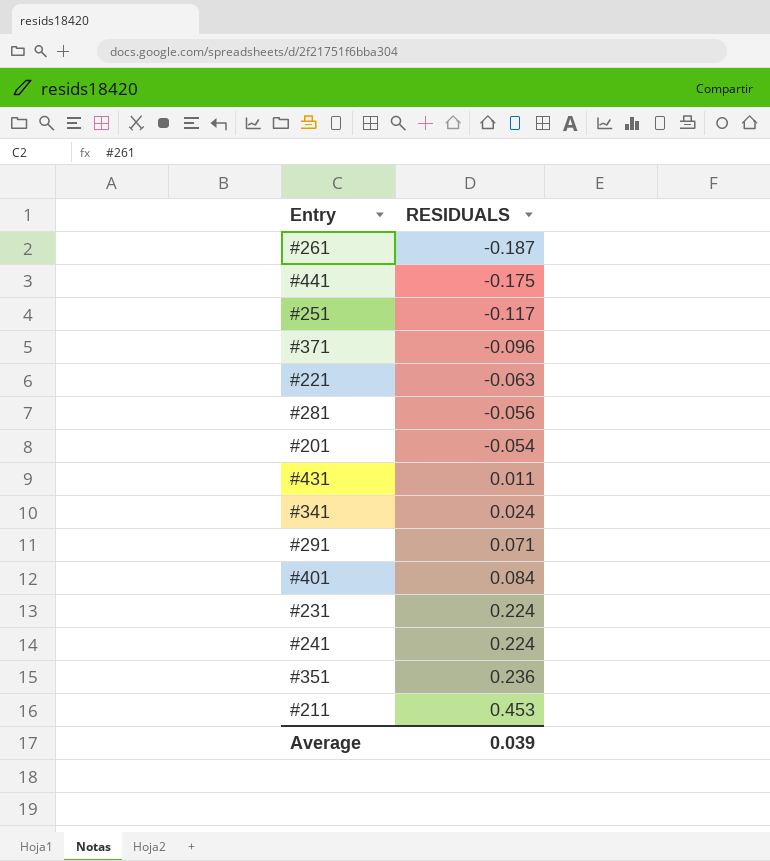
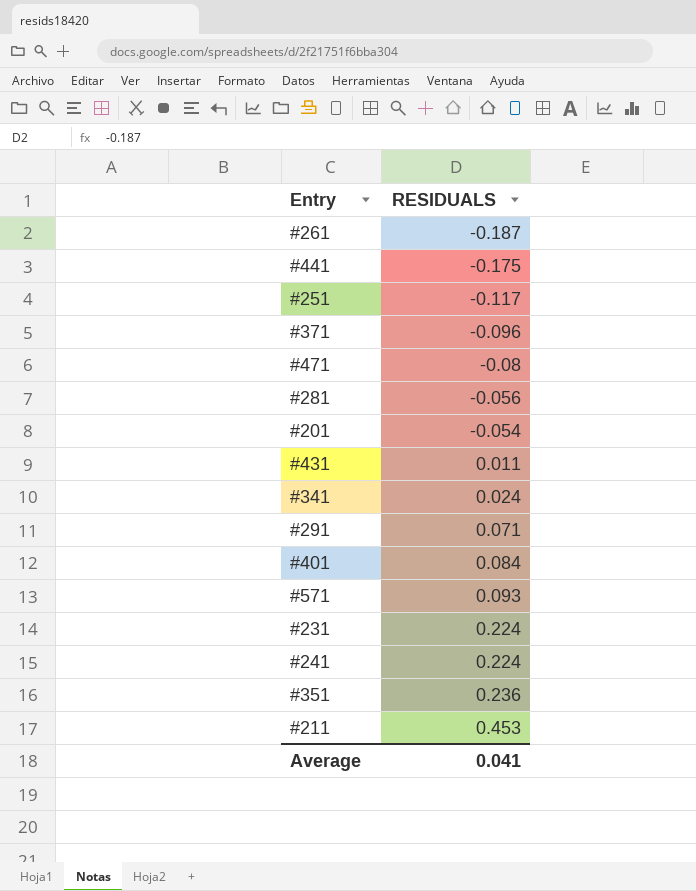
row #221: -0.063 -> none
row #471: none -> -0.08
row #571: none -> 0.093
Average | RESIDUALS: 0.039 -> 0.041

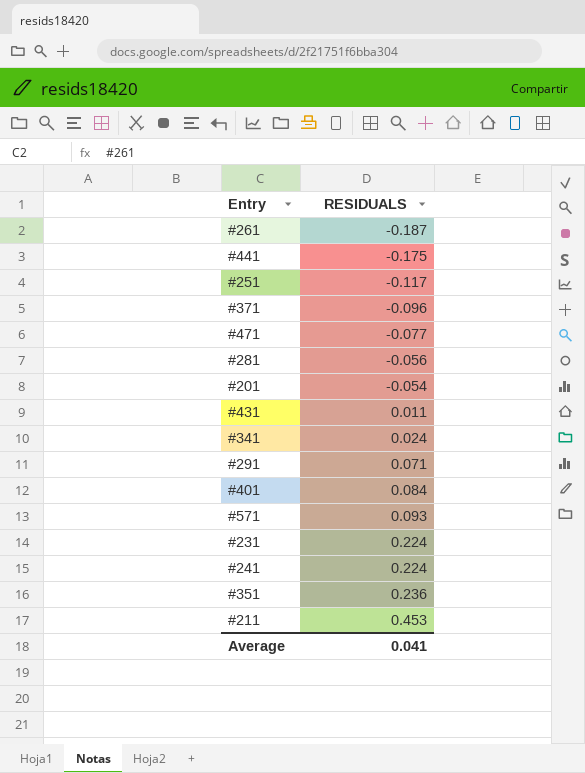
#471 | RESIDUALS: -0.08 -> -0.077

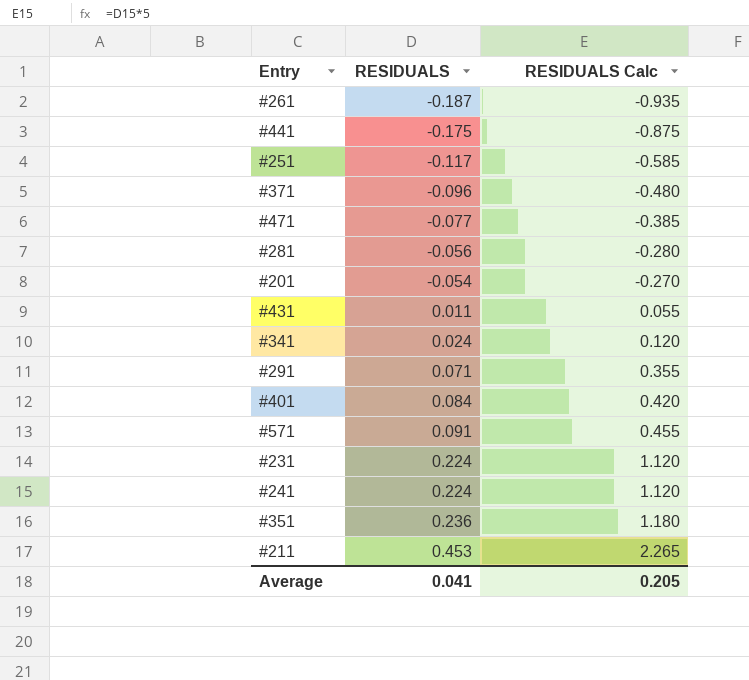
column RESIDUALS Calc | formula: none -> [RESIDUALS] * 5
#571 | RESIDUALS: 0.093 -> 0.091

